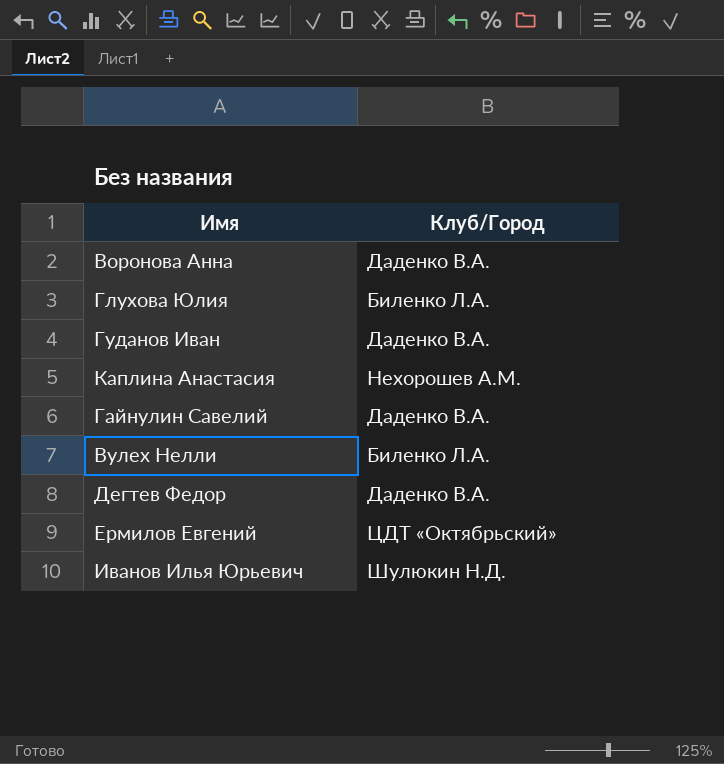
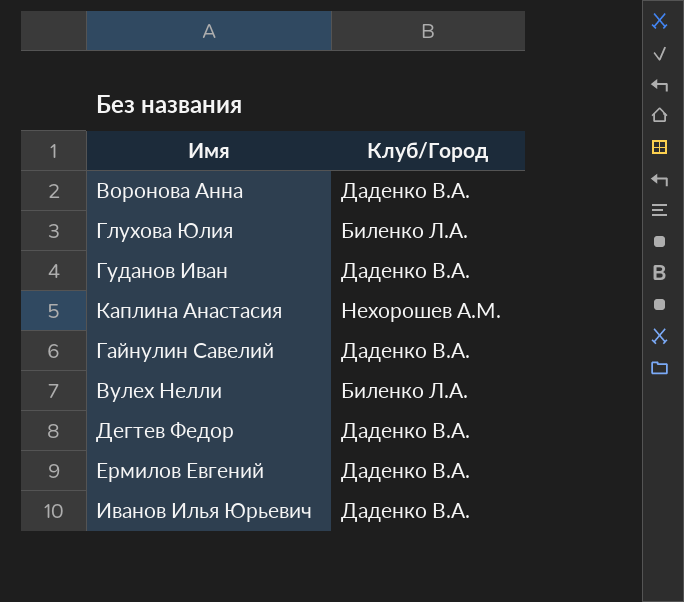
Ермилов Евгений | Клуб/Город: ЦДТ «Октябрьский» -> Даденко В.А.
Иванов Илья Юрьевич | Клуб/Город: Шулюкин Н.Д. -> Даденко В.А.

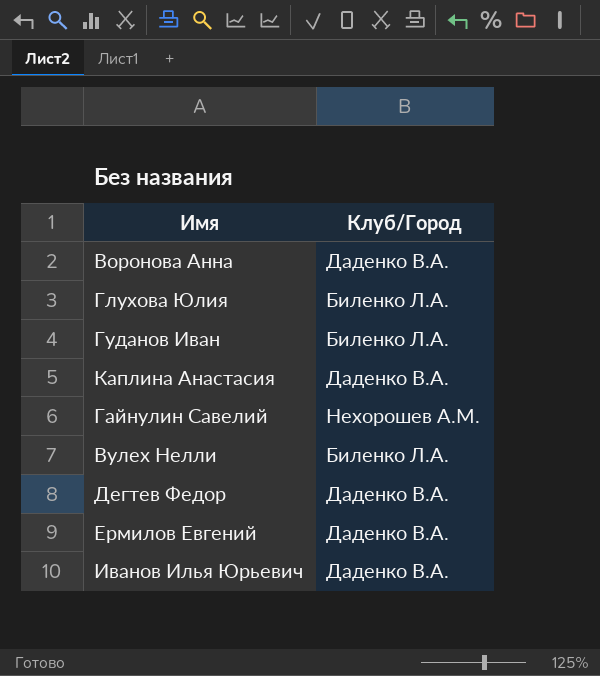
Гуданов Иван | Клуб/Город: Даденко В.А. -> Биленко Л.А.
Каплина Анастасия | Клуб/Город: Нехорошев А.М. -> Даденко В.А.
Гайнулин Савелий | Клуб/Город: Даденко В.А. -> Нехорошев А.М.

